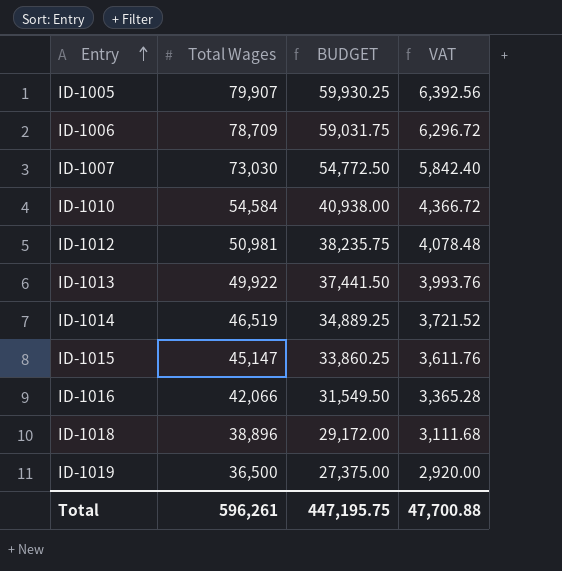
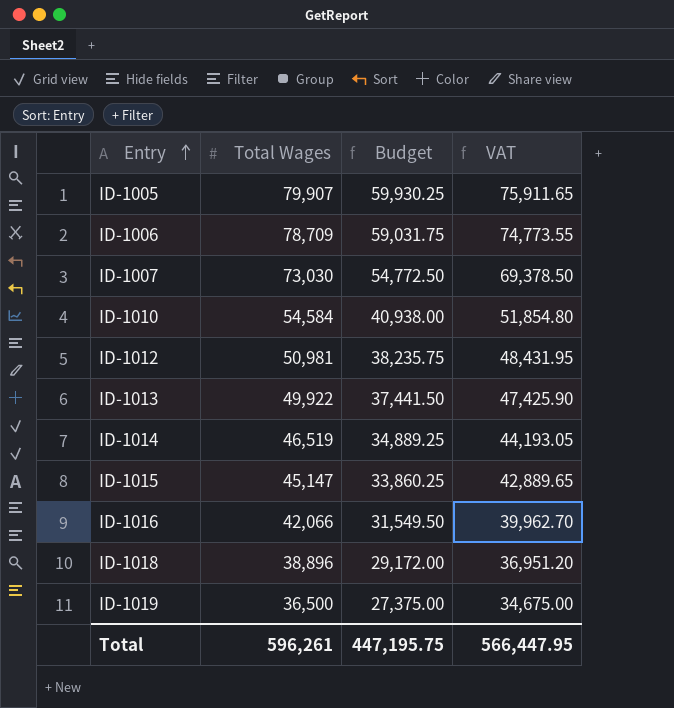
column name: BUDGET -> Budget
column VAT | formula: [Total Wages] * 0.08 -> [Total Wages] * 0.95
Total | VAT: 47,700.88 -> 566,447.95

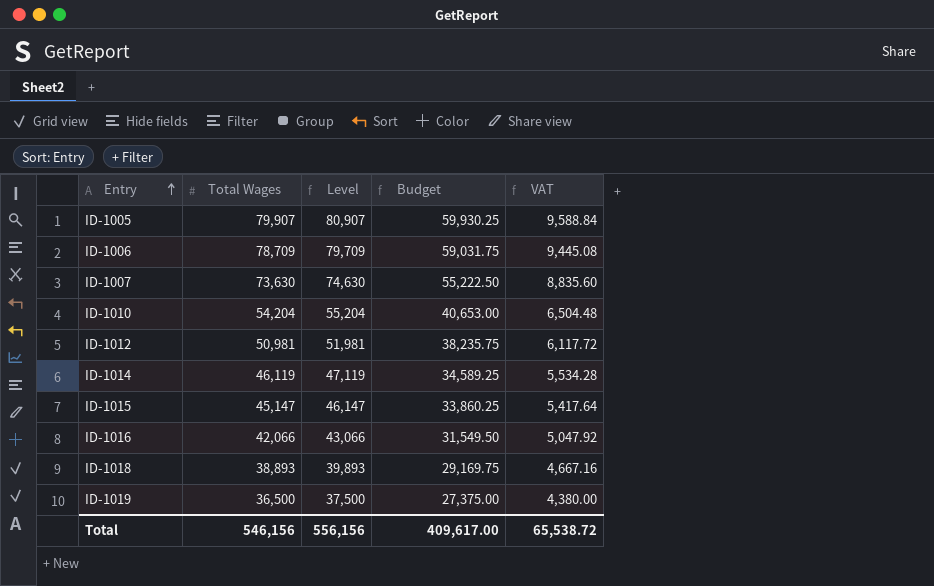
column Level | formula: none -> [Total Wages] + 1000
column VAT | formula: [Total Wages] * 0.95 -> [Total Wages] * 0.12
row ID-1013: 49,922 | 37,441.50 | 47,425.90 -> none
ID-1007 | Total Wages: 73,030 -> 73,630
ID-1007 | Budget: 54,772.50 -> 55,222.50
ID-1010 | Total Wages: 54,584 -> 54,204
ID-1010 | Budget: 40,938.00 -> 40,653.00
ID-1014 | Total Wages: 46,519 -> 46,119
ID-1014 | Budget: 34,889.25 -> 34,589.25
ID-1018 | Total Wages: 38,896 -> 38,893
ID-1018 | Budget: 29,172.00 -> 29,169.75
Total | Total Wages: 596,261 -> 546,156
Total | Budget: 447,195.75 -> 409,617.00
Total | VAT: 566,447.95 -> 65,538.72

